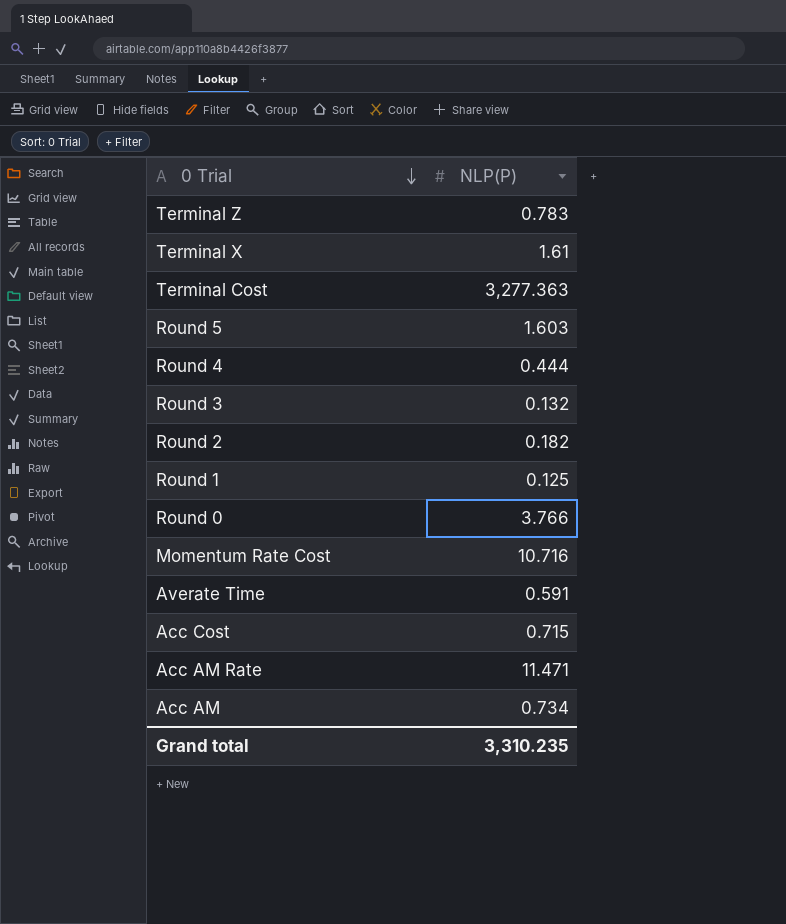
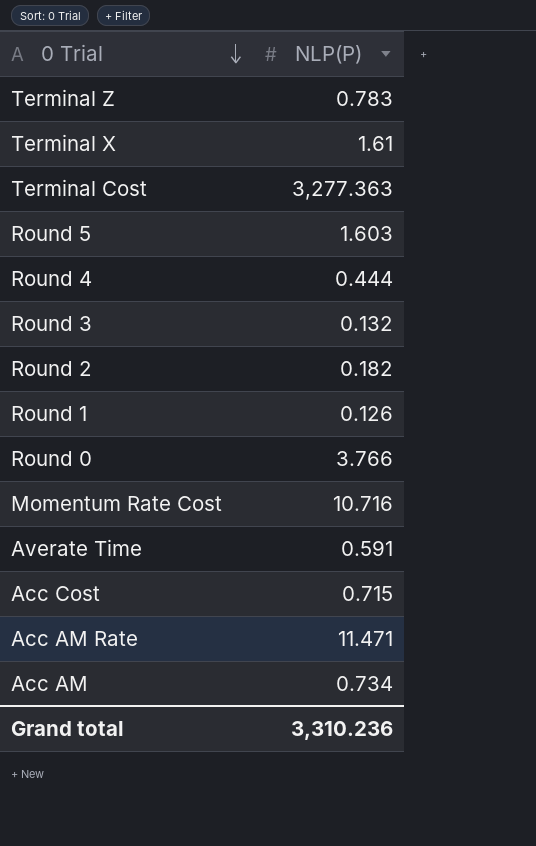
Round 1 | NLP(P): 0.125 -> 0.126
Grand total | NLP(P): 3,310.235 -> 3,310.236

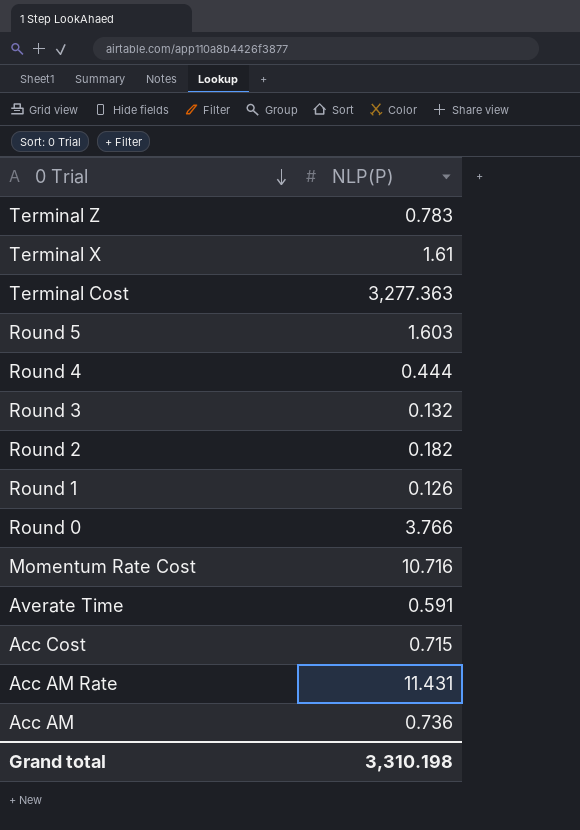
Acc AM Rate | NLP(P): 11.471 -> 11.431
Acc AM | NLP(P): 0.734 -> 0.736
Grand total | NLP(P): 3,310.236 -> 3,310.198

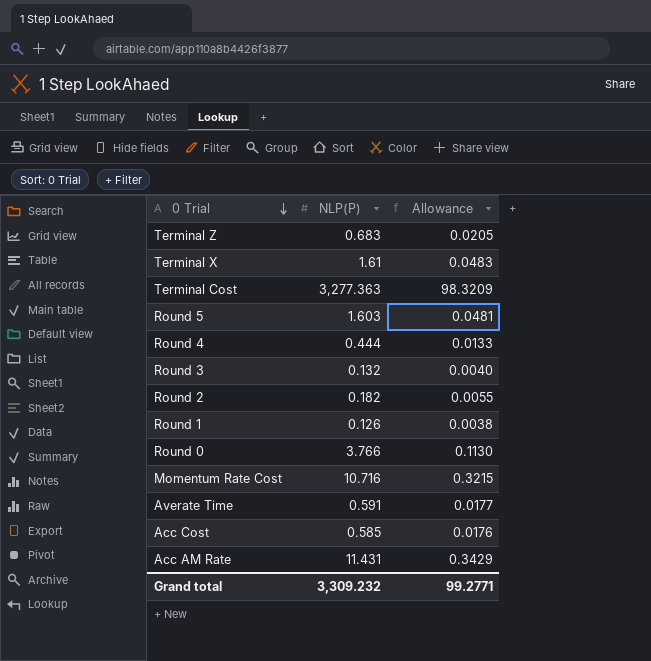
column Allowance | formula: none -> [NLP(P)] * 0.03
row Acc AM: 0.736 -> none
Terminal Z | NLP(P): 0.783 -> 0.683
Acc Cost | NLP(P): 0.715 -> 0.585
Grand total | NLP(P): 3,310.198 -> 3,309.232

